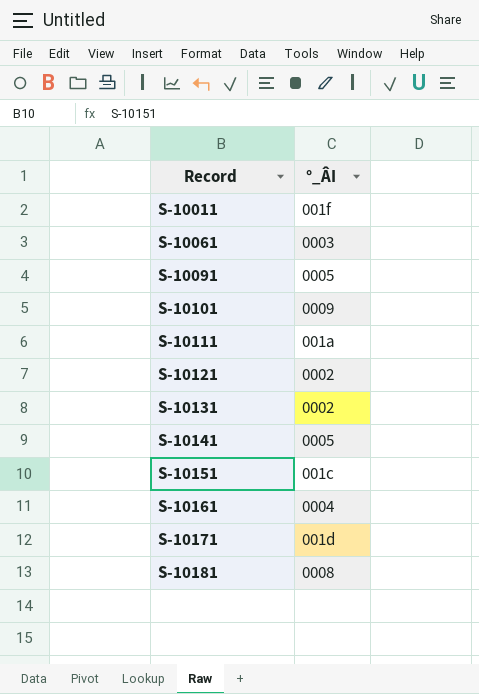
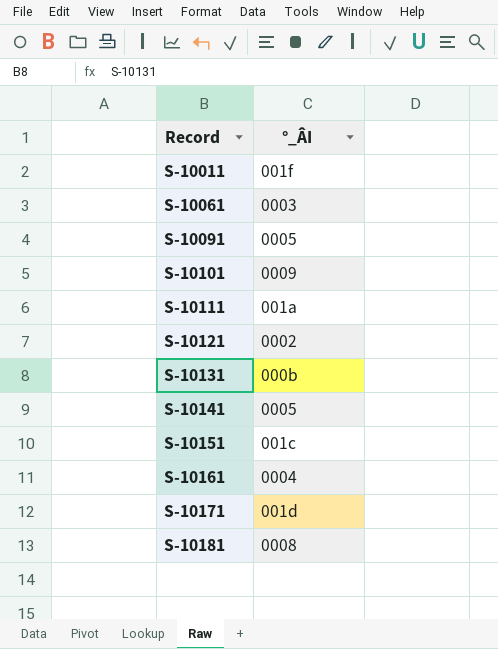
S-10131 | °_ÂI: 0002 -> 000b

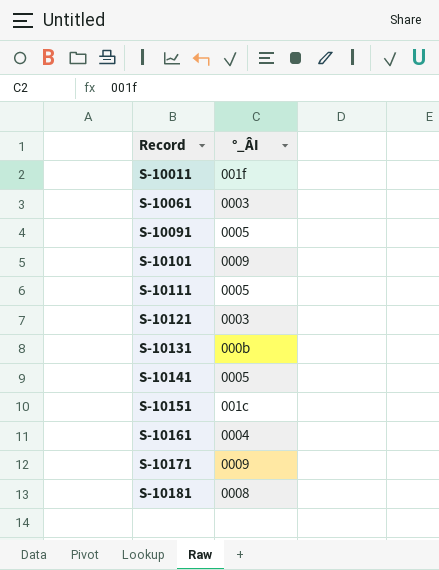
S-10111 | °_ÂI: 001a -> 0005
S-10121 | °_ÂI: 0002 -> 0003
S-10171 | °_ÂI: 001d -> 0009

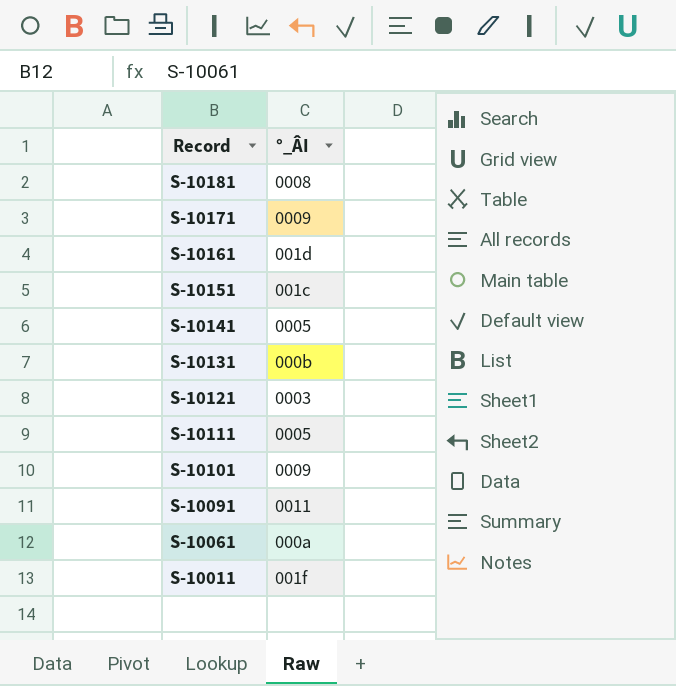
row order: Record ascending -> Record descending
S-10161 | °_ÂI: 0004 -> 001d
S-10091 | °_ÂI: 0005 -> 0011
S-10061 | °_ÂI: 0003 -> 000a

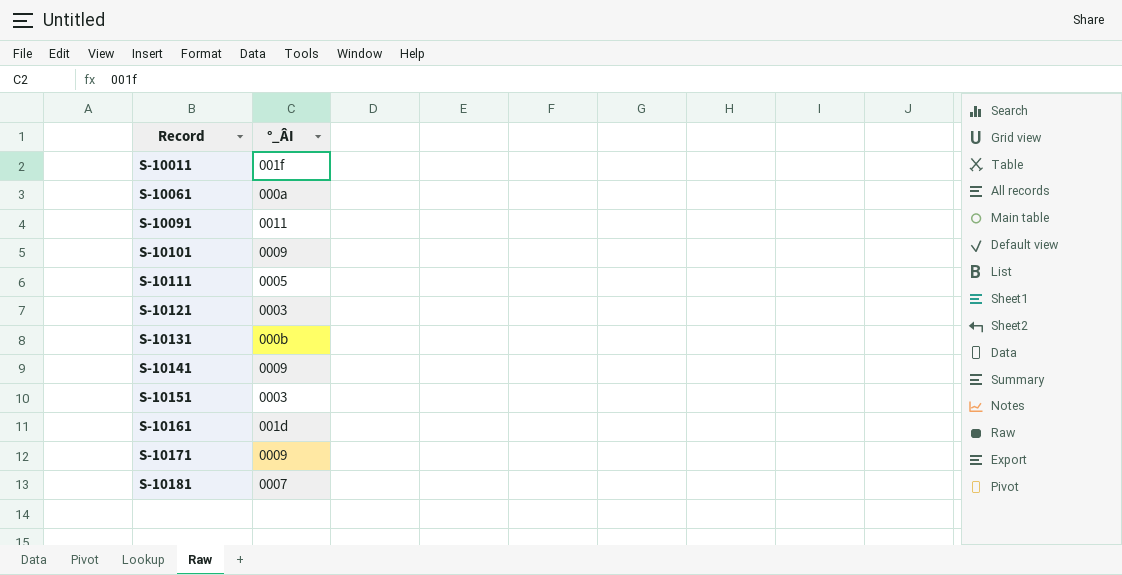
row order: Record descending -> Record ascending
S-10141 | °_ÂI: 0005 -> 0009
S-10151 | °_ÂI: 001c -> 0003
S-10181 | °_ÂI: 0008 -> 0007

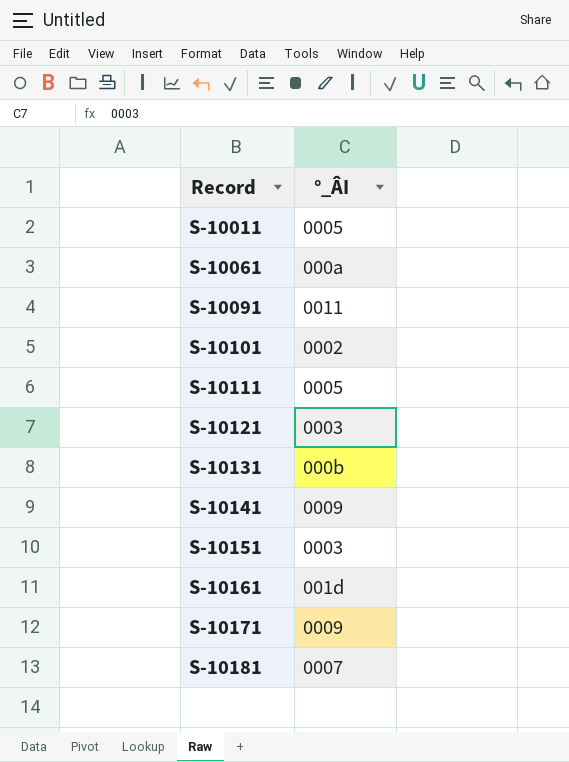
S-10011 | °_ÂI: 001f -> 0005
S-10101 | °_ÂI: 0009 -> 0002

